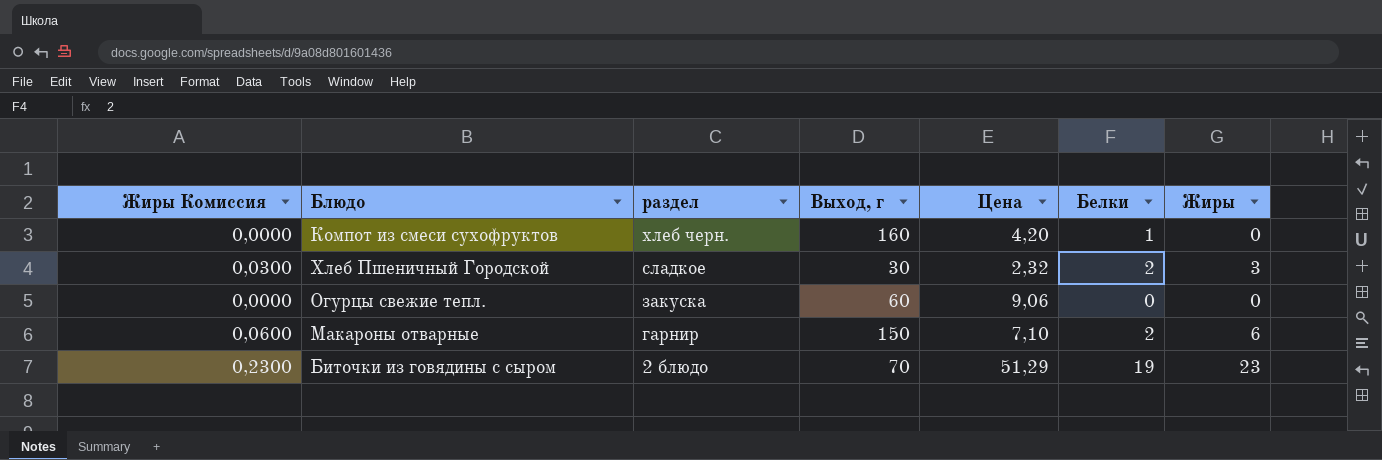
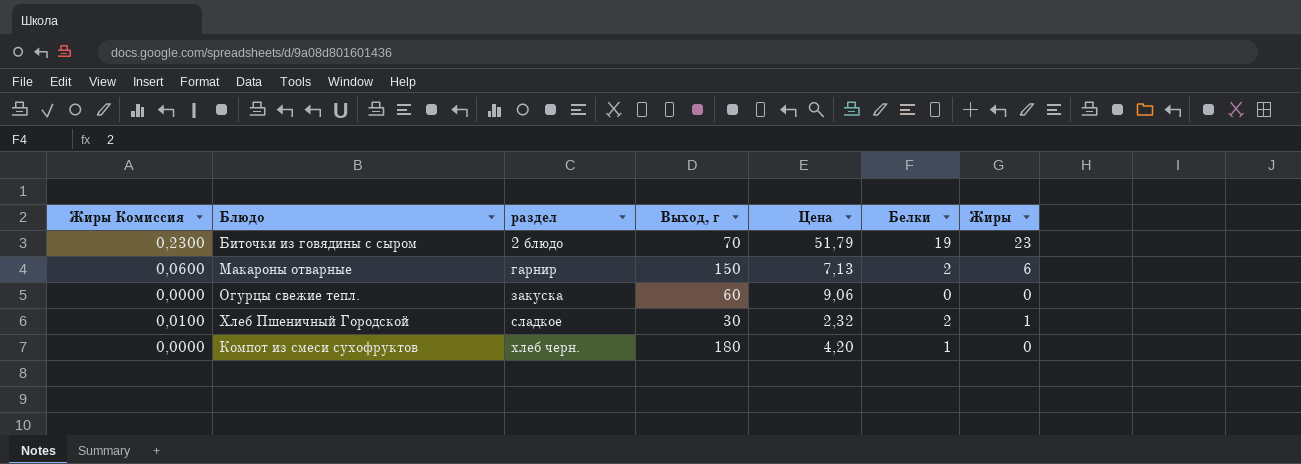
row order: раздел descending -> раздел ascending
Биточки из говядины с сыром | Цена: 51,29 -> 51,79
Макароны отварные | Цена: 7,10 -> 7,13
Хлеб Пшеничный Городской | Жиры Комиссия: 0,0300 -> 0,0100
Хлеб Пшеничный Городской | Жиры: 3 -> 1
Компот из смеси сухофруктов | Выход, г: 160 -> 180

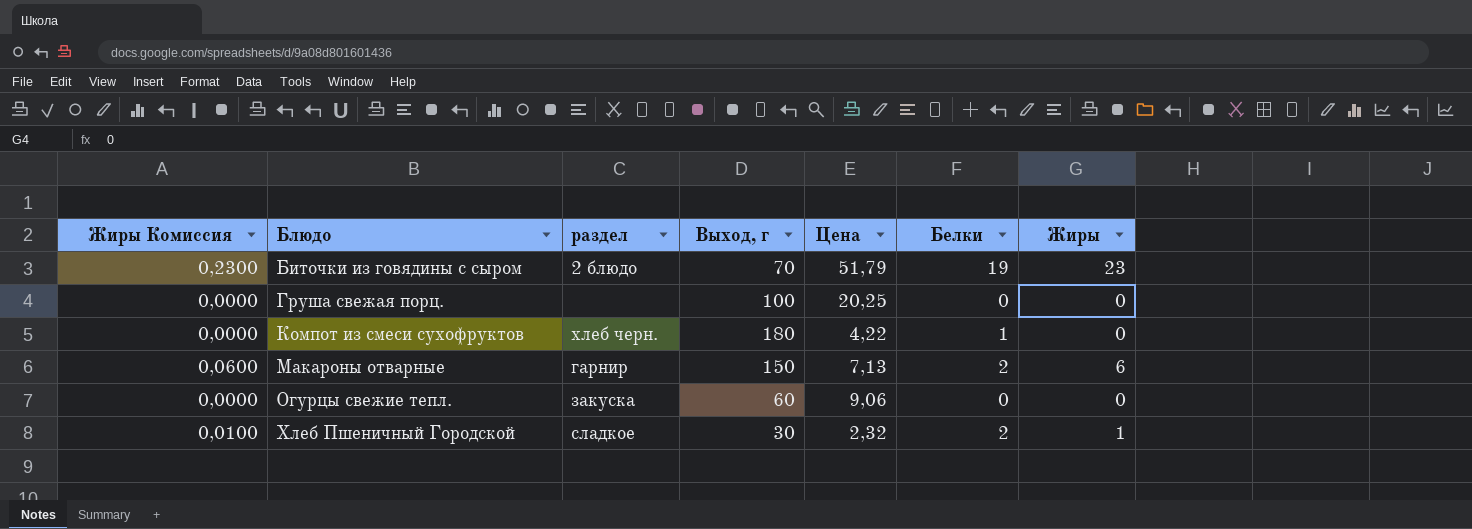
row order: раздел ascending -> Блюдо ascending
row Груша свежая порц.: none -> 0,0000 | none | 100 | 20,25 | 0 | 0
Компот из смеси сухофруктов | Цена: 4,20 -> 4,22

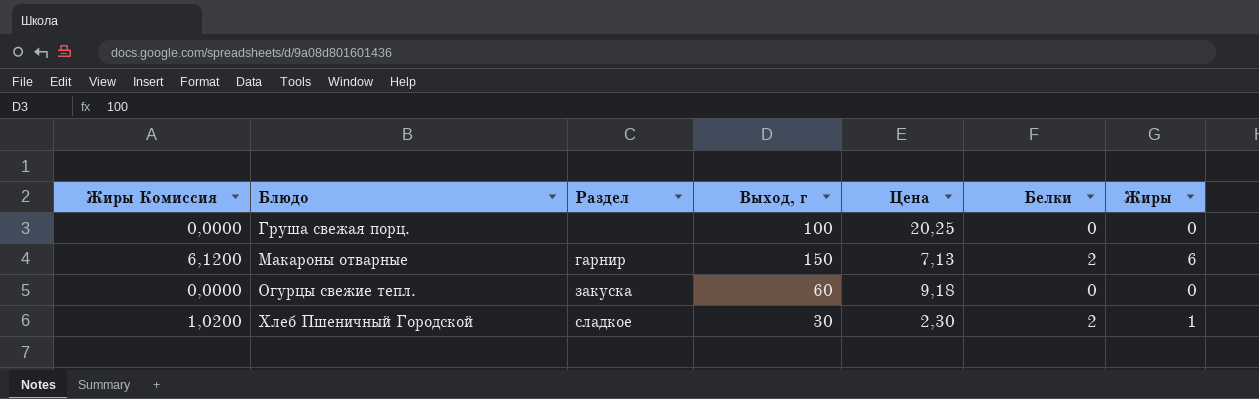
column Жиры Комиссия | formula: [Жиры] * 0,01 -> [Жиры] * 1,02
column name: раздел -> Раздел
row Биточки из говядины с сыром: 0,2300 | 2 блюдо | 70 | 51,79 | 19 | 23 -> none
row Компот из смеси сухофруктов: 0,0000 | хлеб черн. | 180 | 4,22 | 1 | 0 -> none
Огурцы свежие тепл. | Цена: 9,06 -> 9,18
Хлеб Пшеничный Городской | Цена: 2,32 -> 2,30

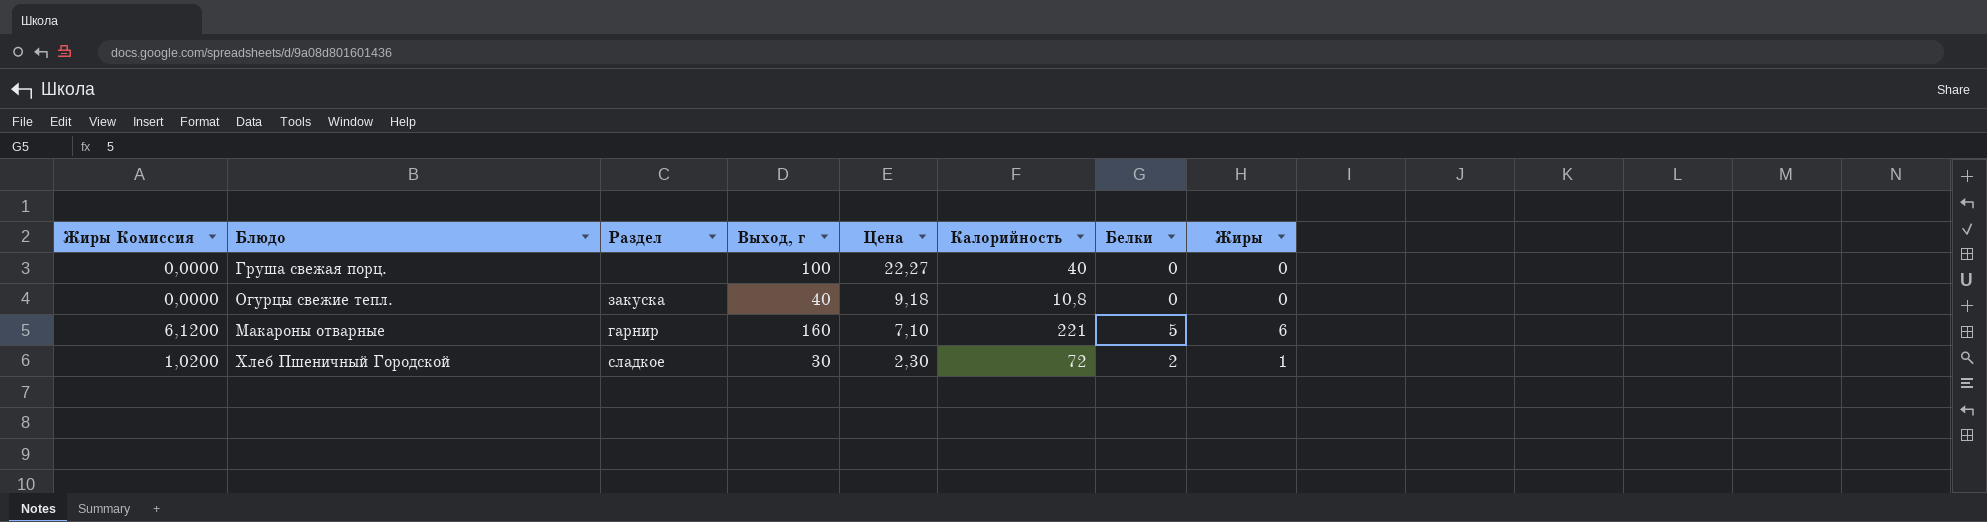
row order: Блюдо ascending -> Цена descending
column Калорийность | position: none -> 6
Груша свежая порц. | Цена: 20,25 -> 22,27
Огурцы свежие тепл. | Выход, г: 60 -> 40
Макароны отварные | Выход, г: 150 -> 160
Макароны отварные | Цена: 7,13 -> 7,10
Макароны отварные | Белки: 2 -> 5

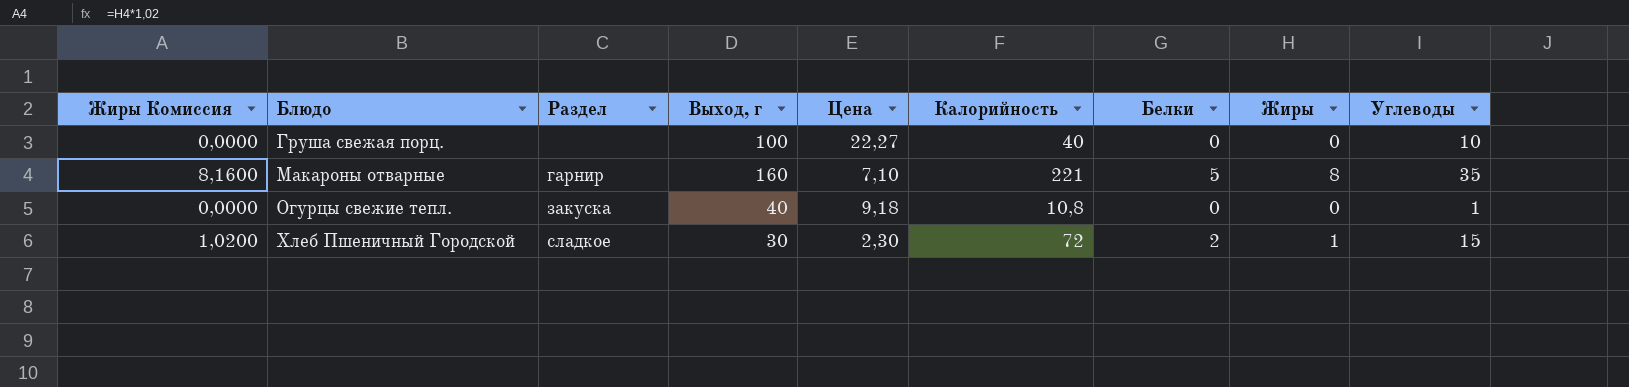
row order: Цена descending -> Блюдо ascending
column Углеводы | position: none -> 9
Макароны отварные | Жиры Комиссия: 6,1200 -> 8,1600
Макароны отварные | Жиры: 6 -> 8

